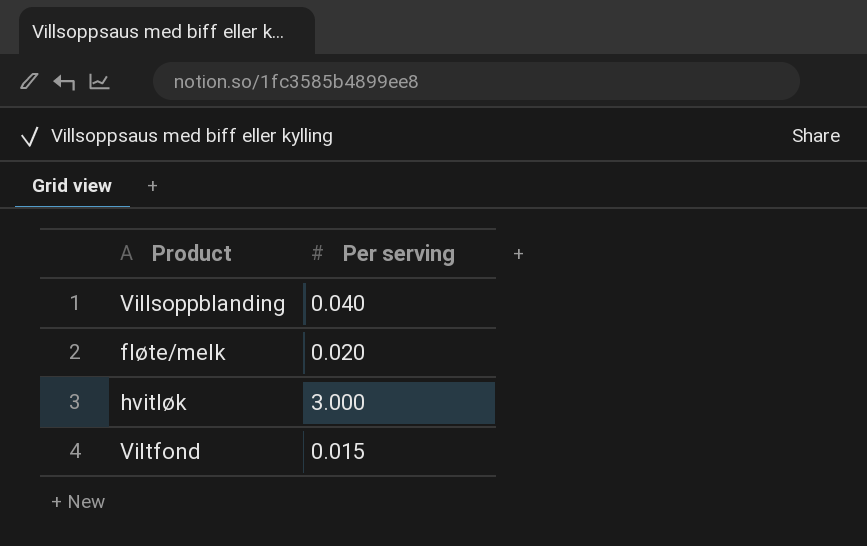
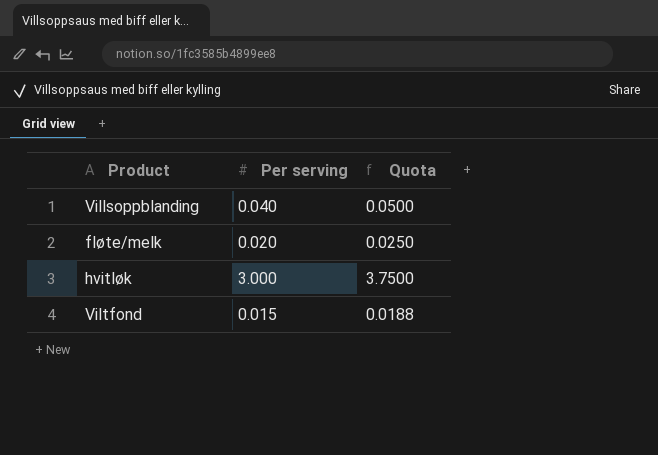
column Quota | formula: none -> [Per serving] * 1.25

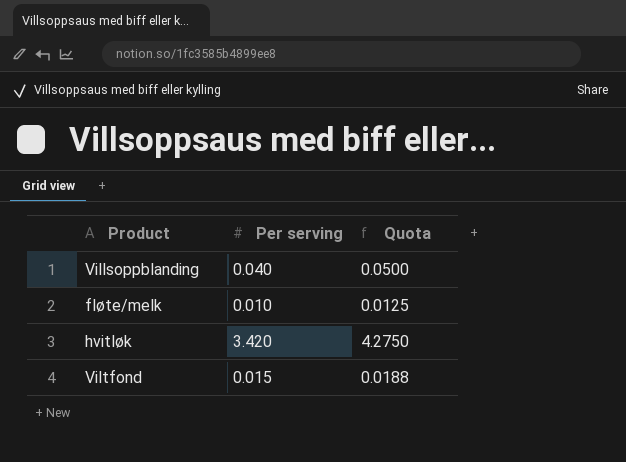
fløte/melk | Per serving: 0.020 -> 0.010
fløte/melk | Quota: 0.0250 -> 0.0125
hvitløk | Per serving: 3.000 -> 3.420
hvitløk | Quota: 3.7500 -> 4.2750

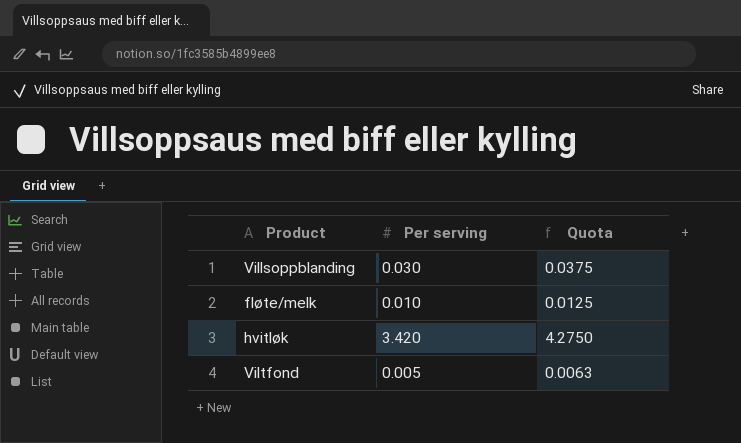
Villsoppblanding | Per serving: 0.040 -> 0.030
Villsoppblanding | Quota: 0.0500 -> 0.0375
Viltfond | Per serving: 0.015 -> 0.005
Viltfond | Quota: 0.0188 -> 0.0063

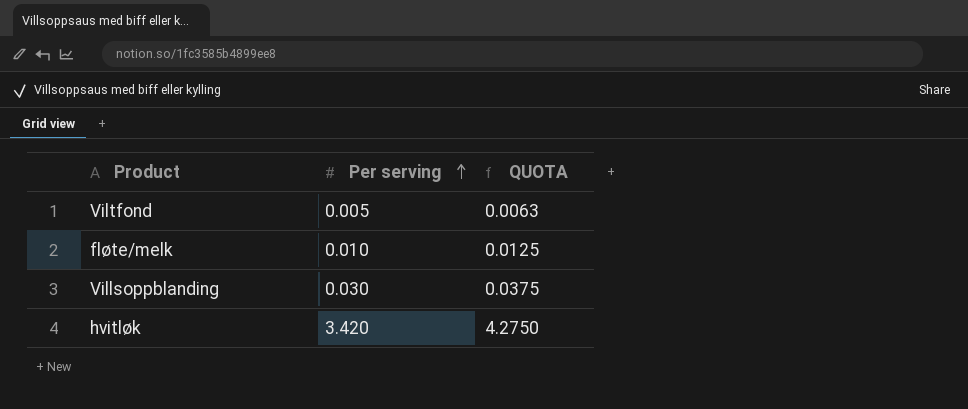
row order: none -> Per serving ascending
column name: Quota -> QUOTA

